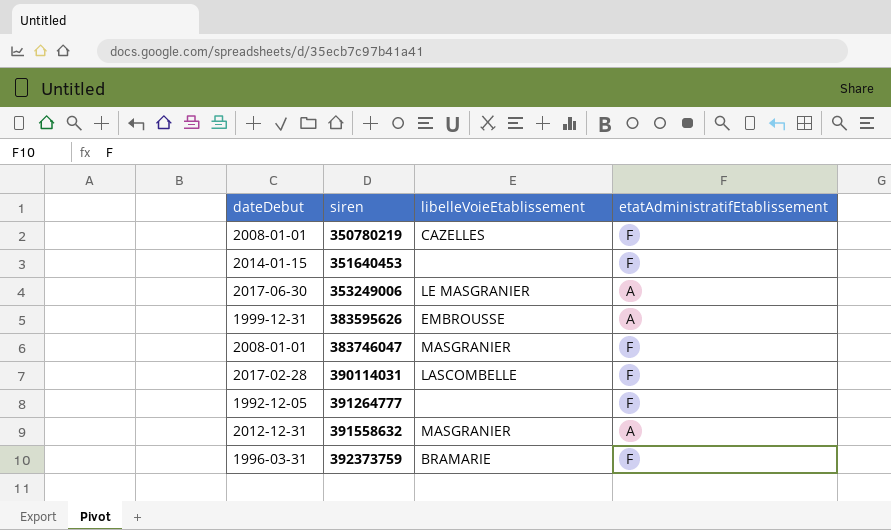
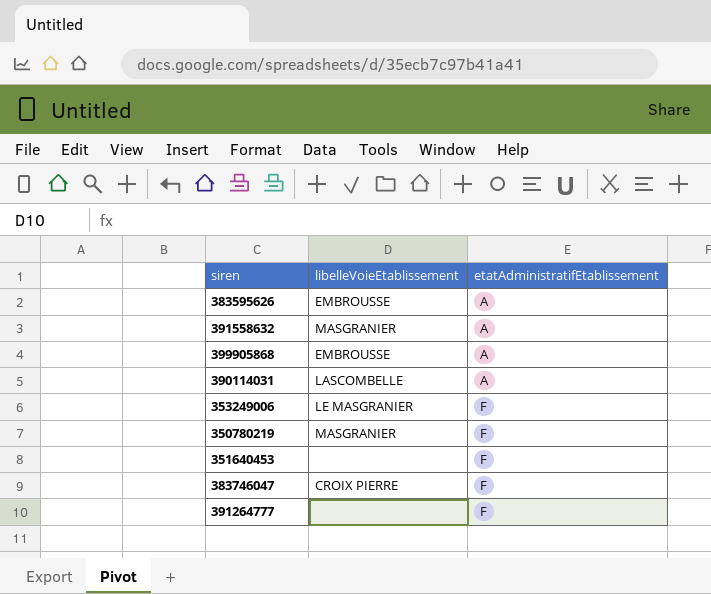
row order: siren ascending -> etatAdministratifEtablissement ascending
column dateDebut | position: 1 -> none
row 392373759: 1996-03-31 | BRAMARIE | F -> none
row 399905868: none -> EMBROUSSE | A
390114031 | etatAdministratifEtablissement: F -> A
353249006 | etatAdministratifEtablissement: A -> F
350780219 | libelleVoieEtablissement: CAZELLES -> MASGRANIER
383746047 | libelleVoieEtablissement: MASGRANIER -> CROIX PIERRE

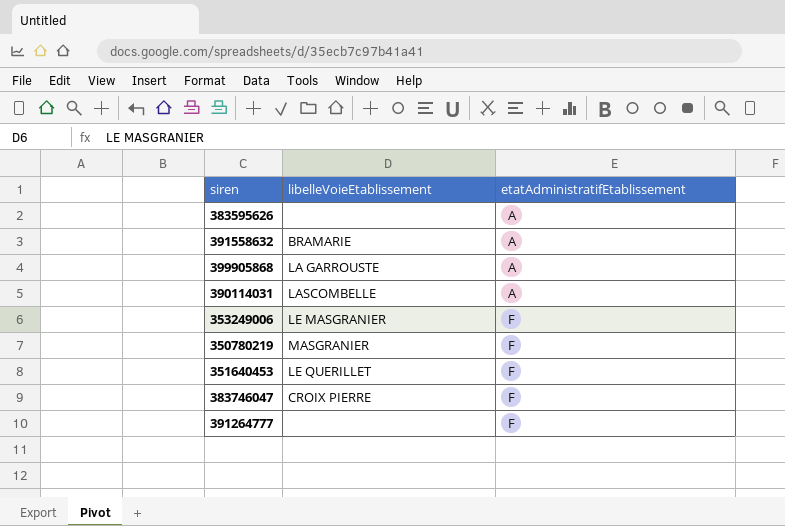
383595626 | libelleVoieEtablissement: EMBROUSSE -> none
391558632 | libelleVoieEtablissement: MASGRANIER -> BRAMARIE
399905868 | libelleVoieEtablissement: EMBROUSSE -> LA GARROUSTE
351640453 | libelleVoieEtablissement: none -> LE QUERILLET

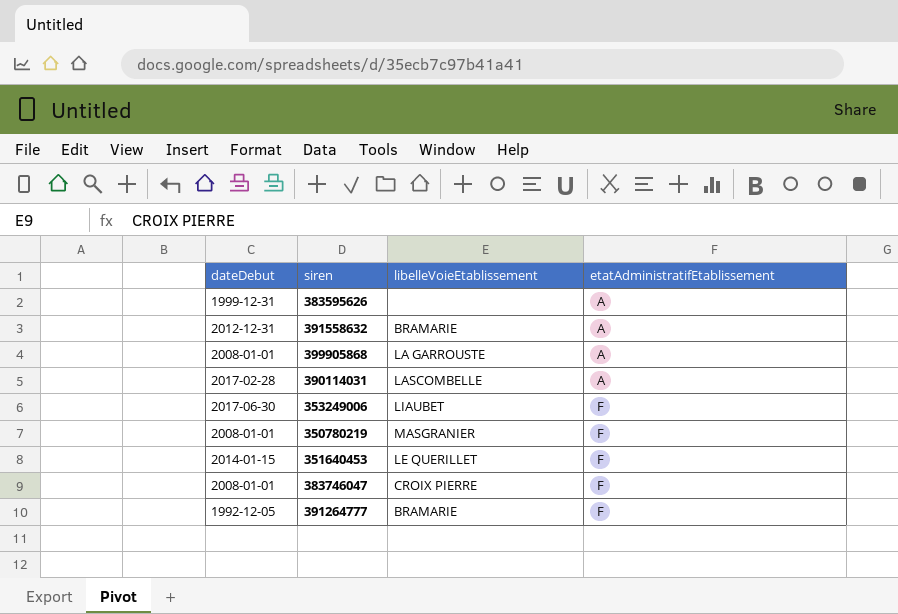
column dateDebut | position: none -> 1
353249006 | libelleVoieEtablissement: LE MASGRANIER -> LIAUBET
391264777 | libelleVoieEtablissement: none -> BRAMARIE

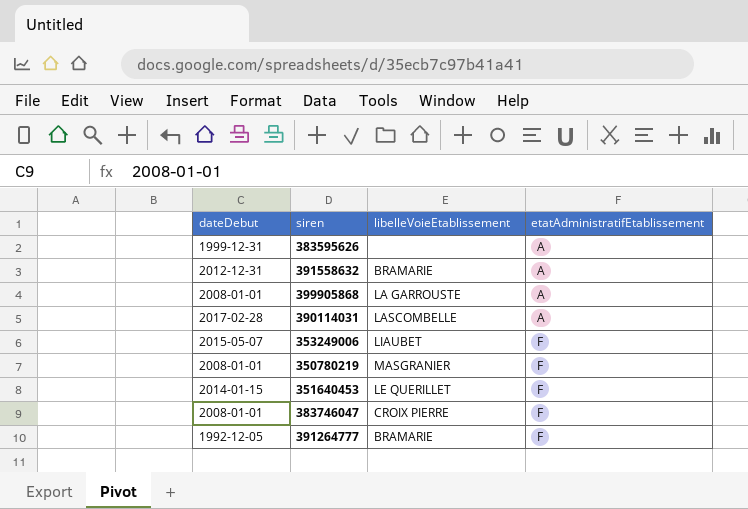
353249006 | dateDebut: 2017-06-30 -> 2015-05-07

